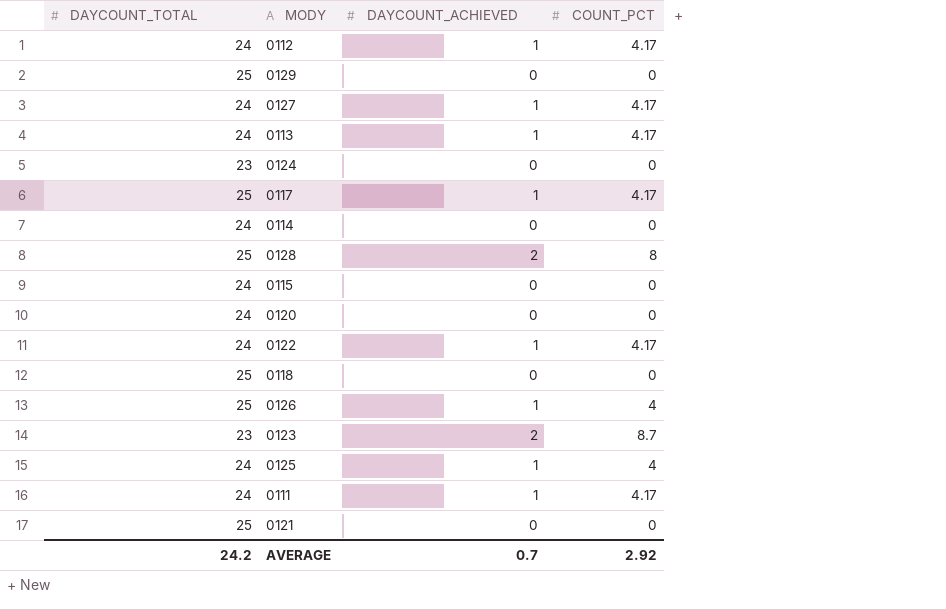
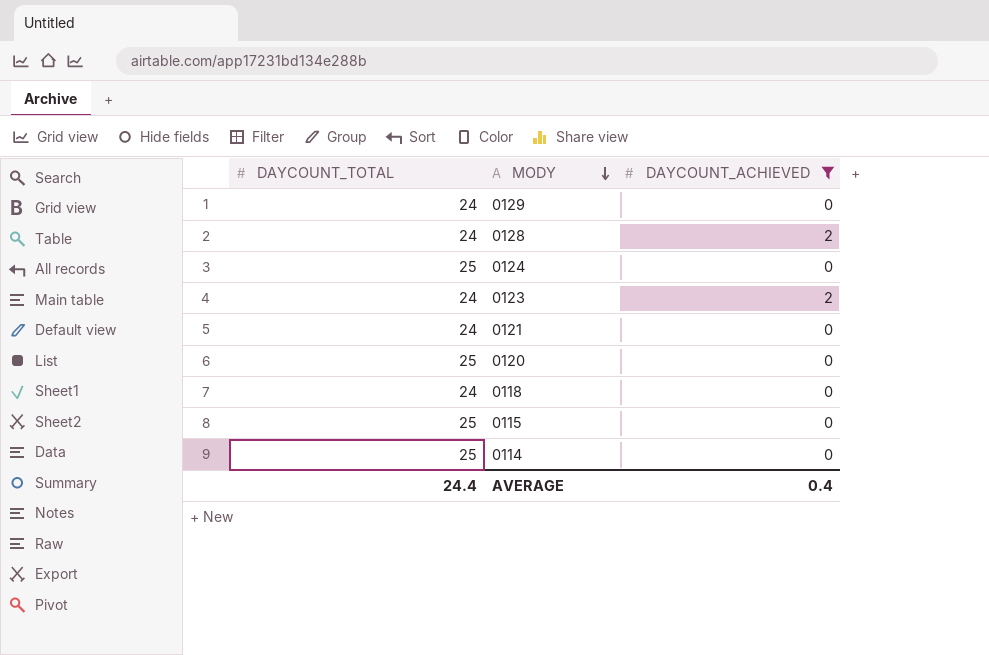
filter: none -> DAYCOUNT_ACHIEVED != 1
row order: none -> MODY descending
column COUNT_PCT | position: 4 -> none
0129 | DAYCOUNT_TOTAL: 25 -> 24
0128 | DAYCOUNT_TOTAL: 25 -> 24
0124 | DAYCOUNT_TOTAL: 23 -> 25
0123 | DAYCOUNT_TOTAL: 23 -> 24
0121 | DAYCOUNT_TOTAL: 25 -> 24
0120 | DAYCOUNT_TOTAL: 24 -> 25
0118 | DAYCOUNT_TOTAL: 25 -> 24
0115 | DAYCOUNT_TOTAL: 24 -> 25
0114 | DAYCOUNT_TOTAL: 24 -> 25
AVERAGE | DAYCOUNT_TOTAL: 24.2 -> 24.4
AVERAGE | DAYCOUNT_ACHIEVED: 0.7 -> 0.4

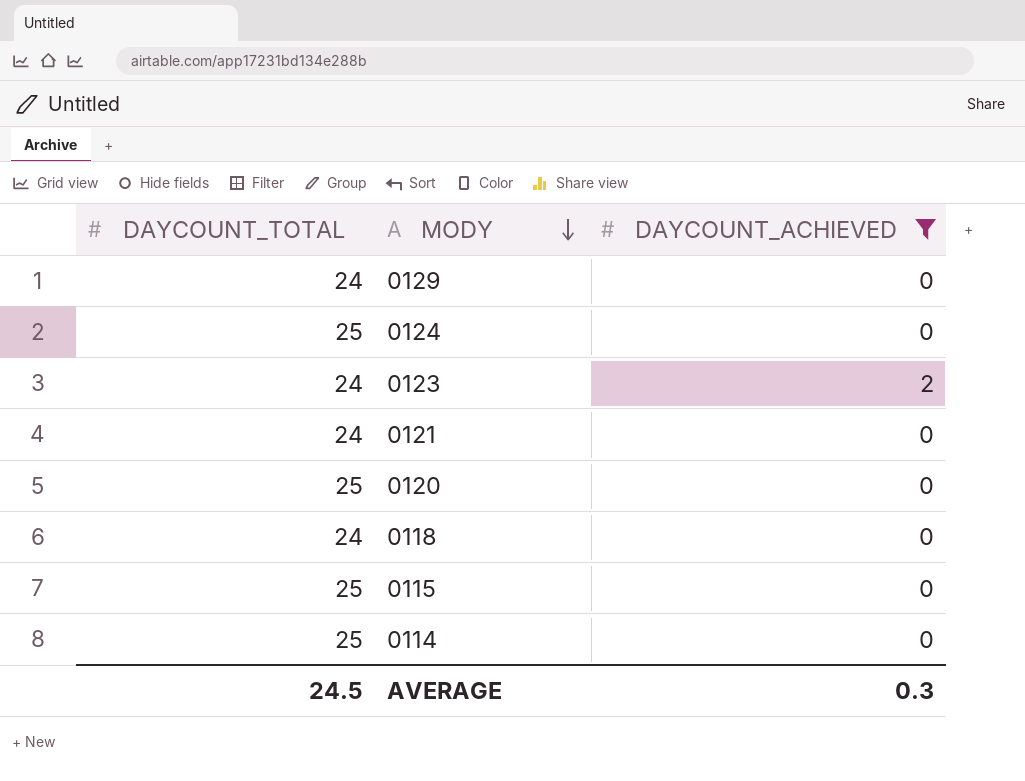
row 0128: 24 | 2 -> none
AVERAGE | DAYCOUNT_TOTAL: 24.4 -> 24.5
AVERAGE | DAYCOUNT_ACHIEVED: 0.4 -> 0.3

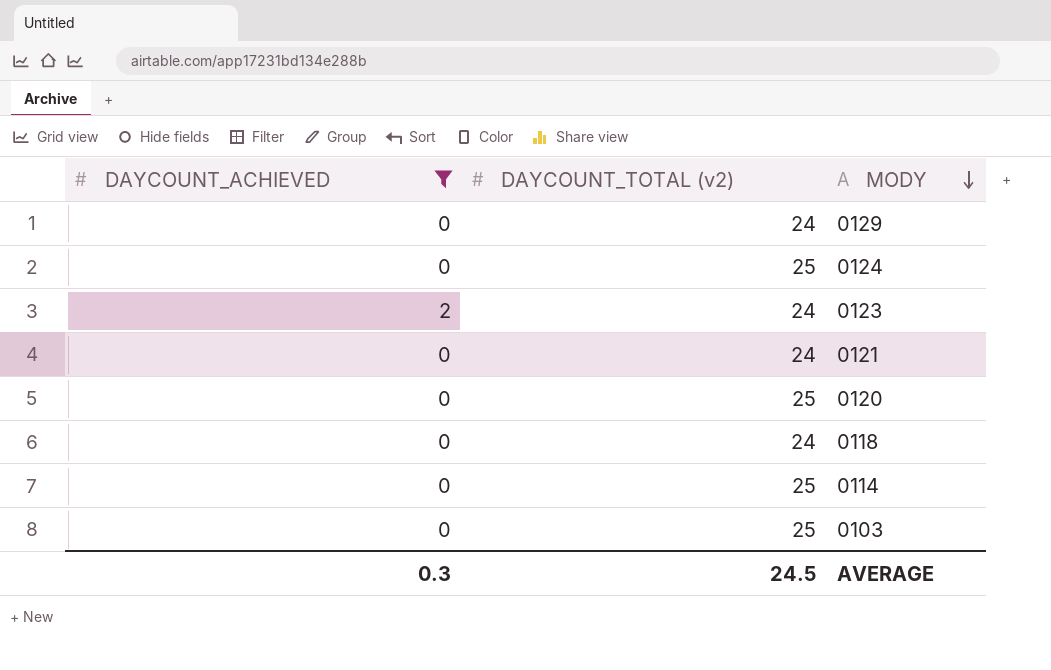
column DAYCOUNT_ACHIEVED | position: 3 -> 1
column name: DAYCOUNT_TOTAL -> DAYCOUNT_TOTAL (v2)
row 0115: 25 | 0 -> none
row 0103: none -> 0 | 25

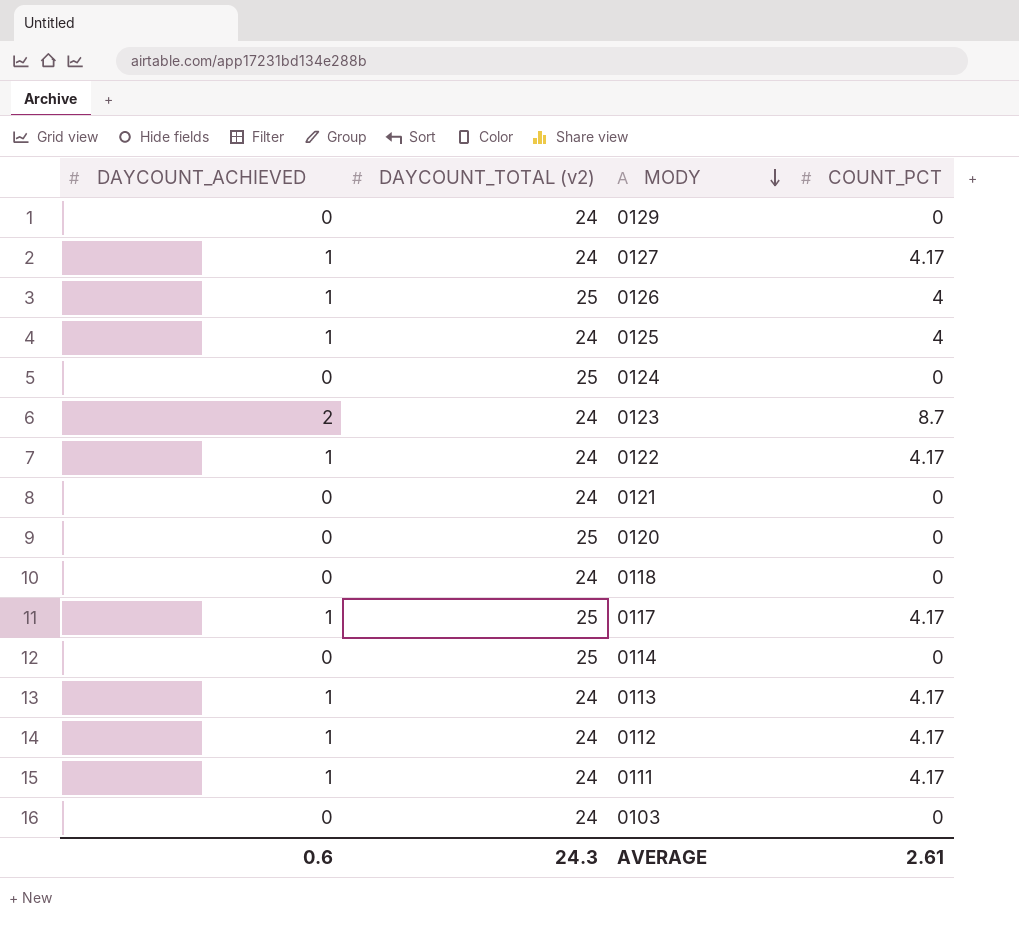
filter: DAYCOUNT_ACHIEVED != 1 -> none
column COUNT_PCT | position: none -> 4
0103 | DAYCOUNT_TOTAL (v2): 25 -> 24
AVERAGE | DAYCOUNT_ACHIEVED: 0.3 -> 0.6
AVERAGE | DAYCOUNT_TOTAL (v2): 24.5 -> 24.3

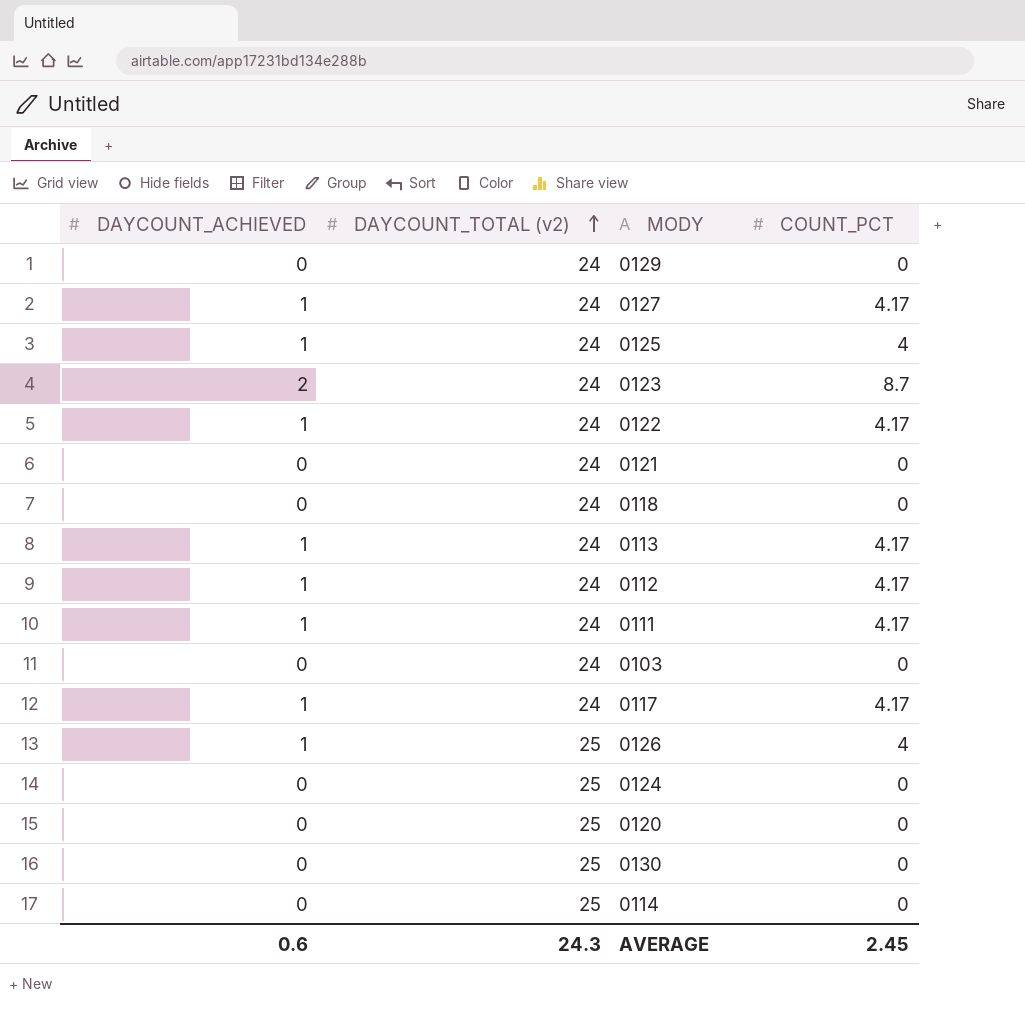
row order: MODY descending -> DAYCOUNT_TOTAL (v2) ascending
0117 | DAYCOUNT_TOTAL (v2): 25 -> 24
row 0130: none -> 0 | 25 | 0
AVERAGE | COUNT_PCT: 2.61 -> 2.45

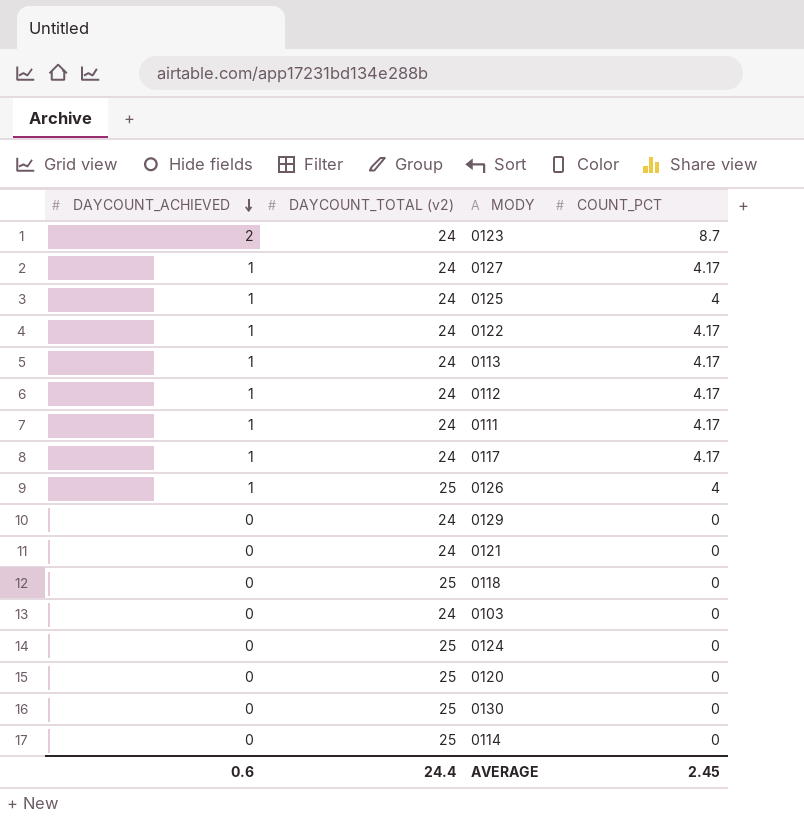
row order: DAYCOUNT_TOTAL (v2) ascending -> DAYCOUNT_ACHIEVED descending
0118 | DAYCOUNT_TOTAL (v2): 24 -> 25
AVERAGE | DAYCOUNT_TOTAL (v2): 24.3 -> 24.4

